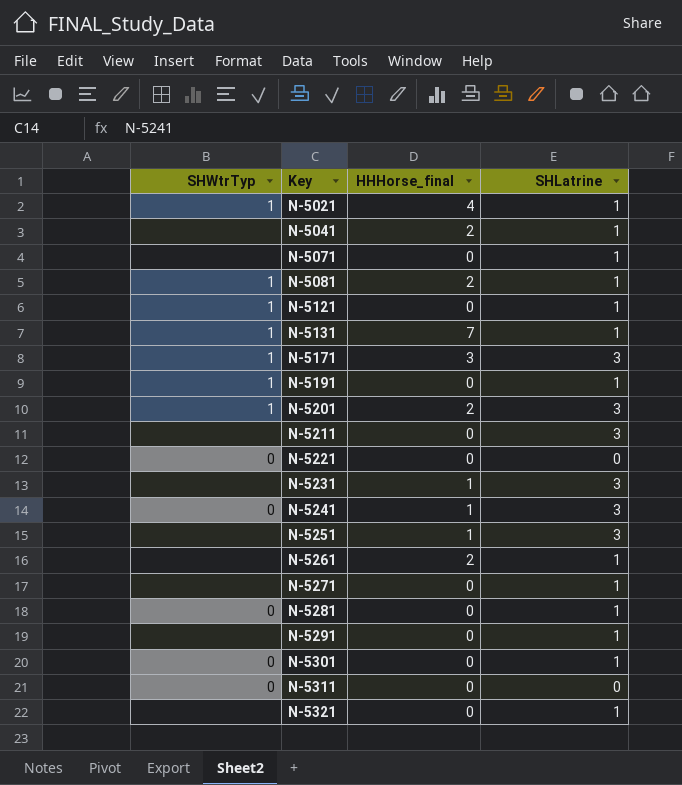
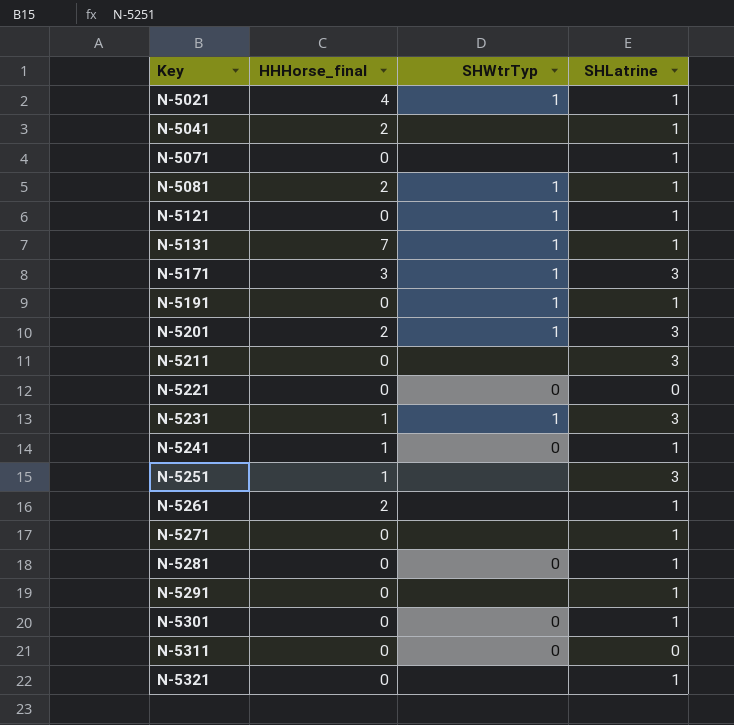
column SHWtrTyp | position: 1 -> 3
N-5231 | SHWtrTyp: none -> 1
N-5241 | SHLatrine: 3 -> 1

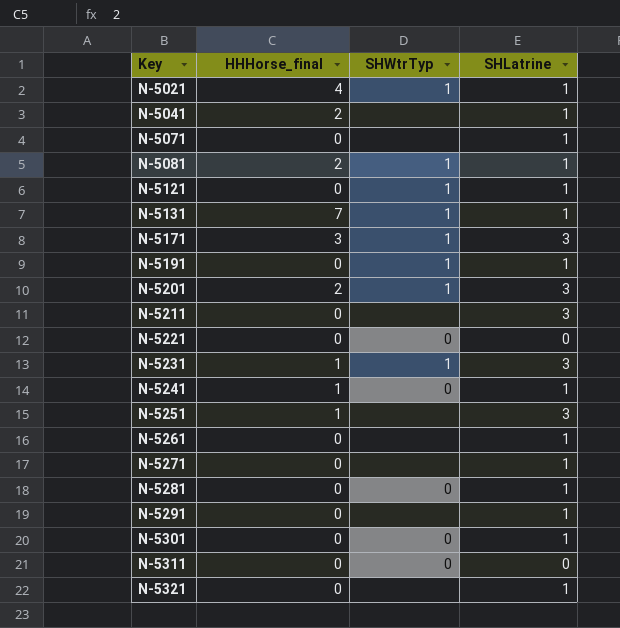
N-5261 | HHHorse_final: 2 -> 0

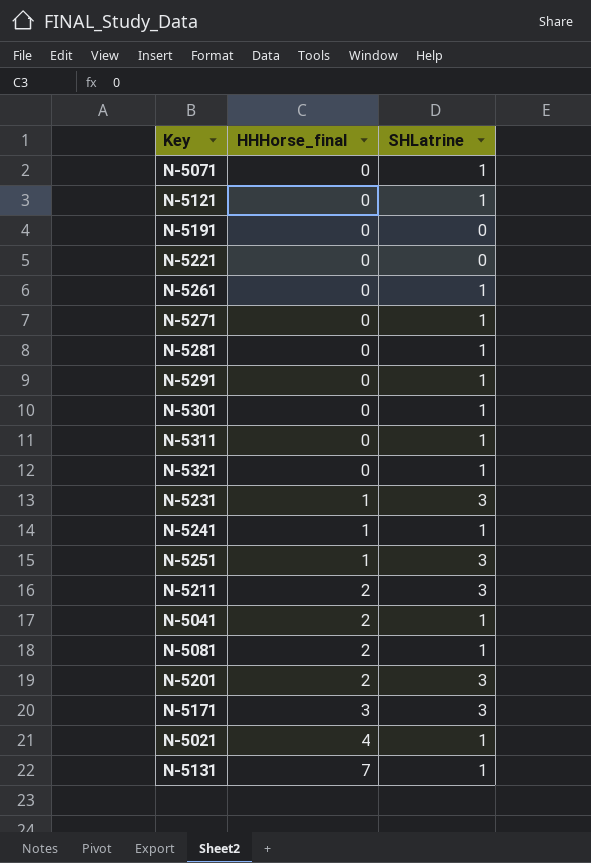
row order: Key ascending -> HHHorse_final ascending
column SHWtrTyp | position: 3 -> none
N-5191 | SHLatrine: 1 -> 0
N-5311 | SHLatrine: 0 -> 1
N-5211 | HHHorse_final: 0 -> 2

